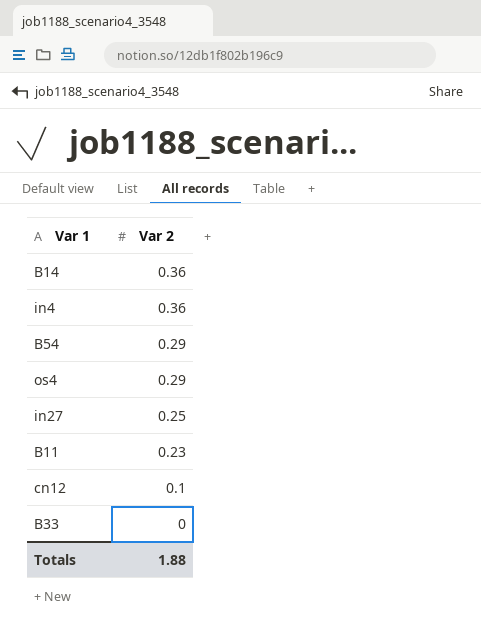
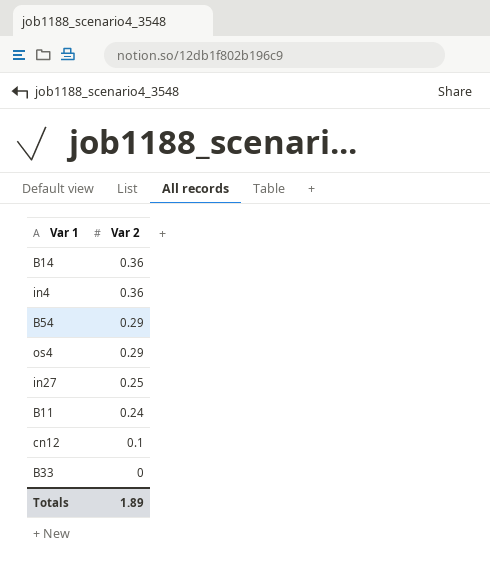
B11 | Var 2: 0.23 -> 0.24
Totals | Var 2: 1.88 -> 1.89

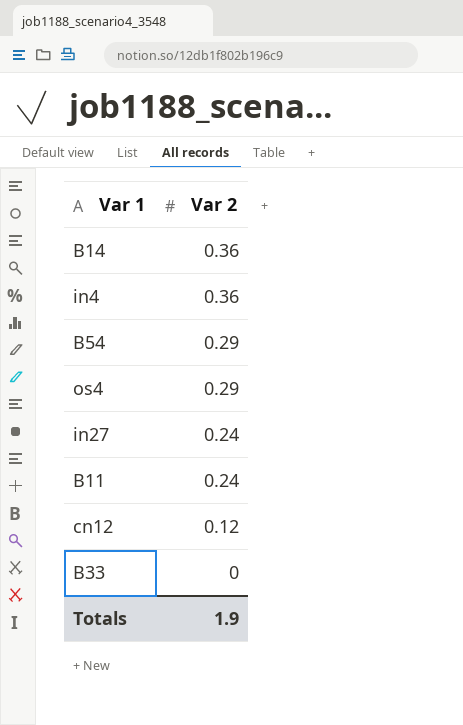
in27 | Var 2: 0.25 -> 0.24
cn12 | Var 2: 0.1 -> 0.12
Totals | Var 2: 1.89 -> 1.9

